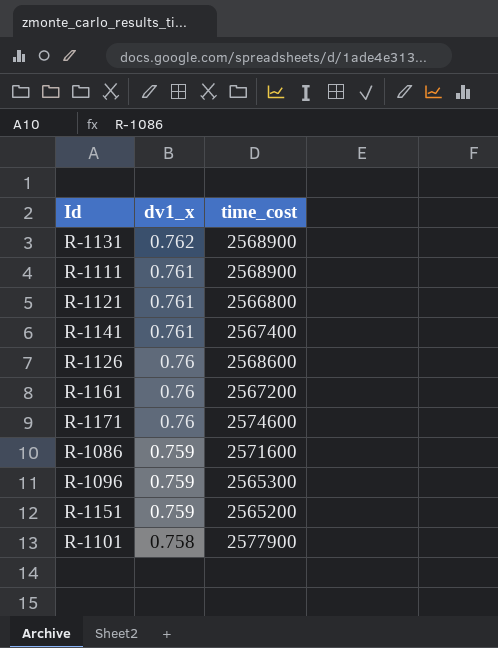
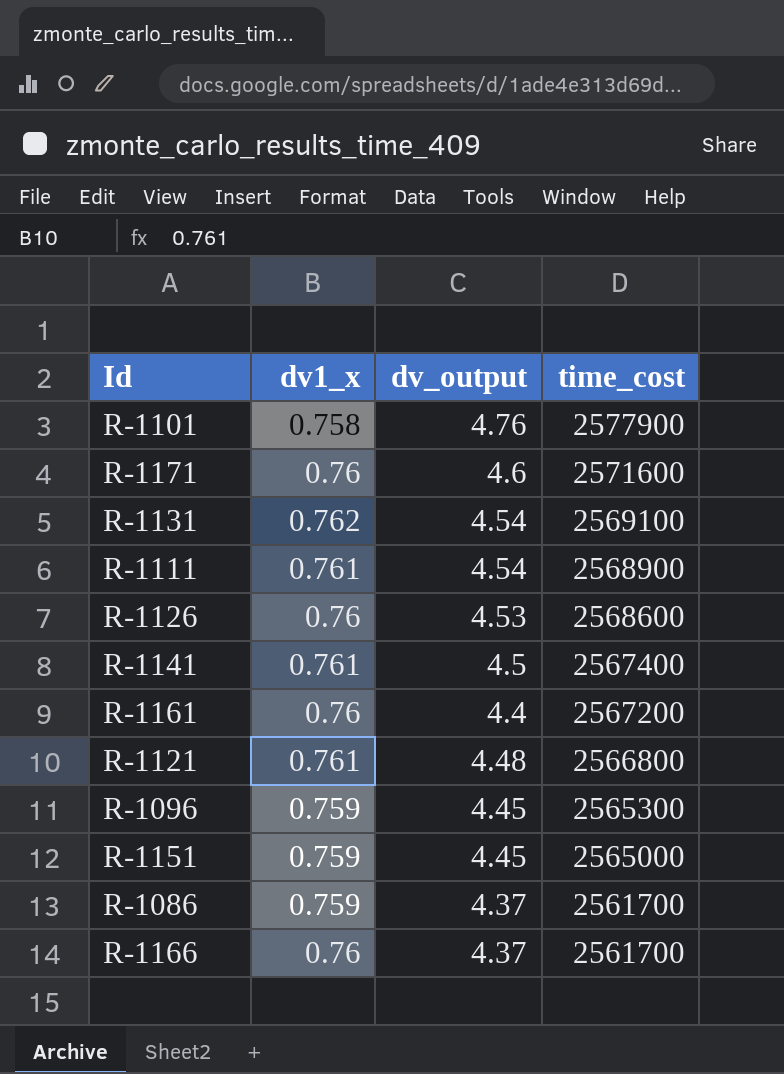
row order: dv1_x descending -> time_cost descending
column dv_output | position: none -> 3
R-1171 | time_cost: 2574600 -> 2571600
R-1131 | time_cost: 2568900 -> 2569100
R-1151 | time_cost: 2565200 -> 2565000
R-1086 | time_cost: 2571600 -> 2561700
row R-1166: none -> 0.76 | 4.37 | 2561700

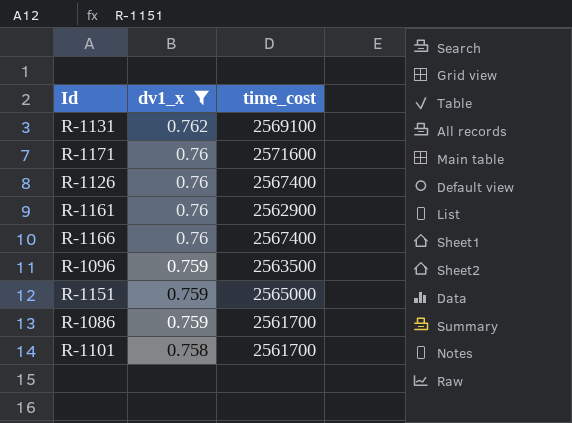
filter: none -> dv1_x != 0.761
row order: time_cost descending -> dv1_x descending
column dv_output | position: 3 -> none
R-1126 | time_cost: 2568600 -> 2567400
R-1161 | time_cost: 2567200 -> 2562900
R-1166 | time_cost: 2561700 -> 2567400
R-1096 | time_cost: 2565300 -> 2563500
R-1101 | time_cost: 2577900 -> 2561700

